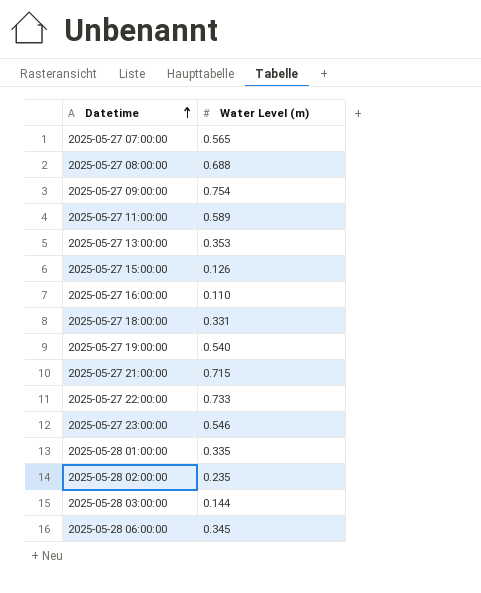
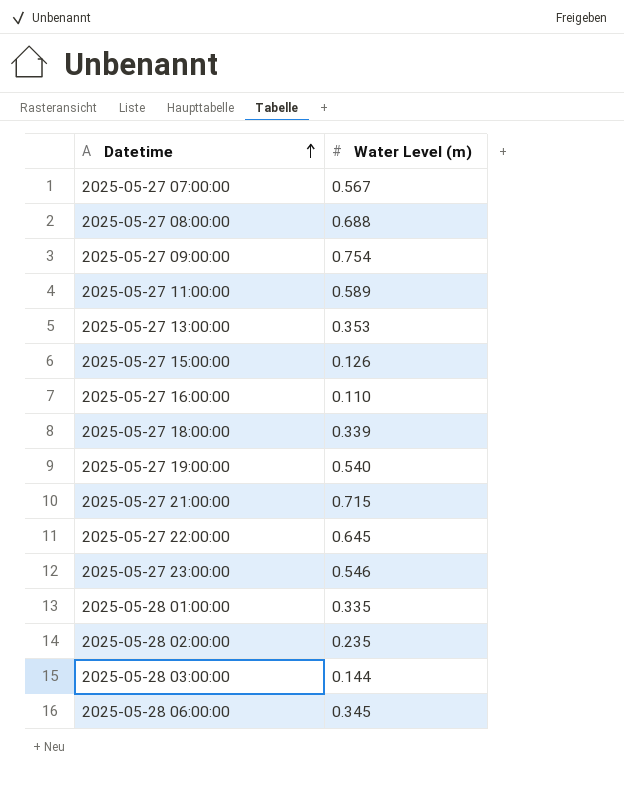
2025-05-27 07:00:00 | Water Level (m): 0.565 -> 0.567
2025-05-27 18:00:00 | Water Level (m): 0.331 -> 0.339
2025-05-27 22:00:00 | Water Level (m): 0.733 -> 0.645

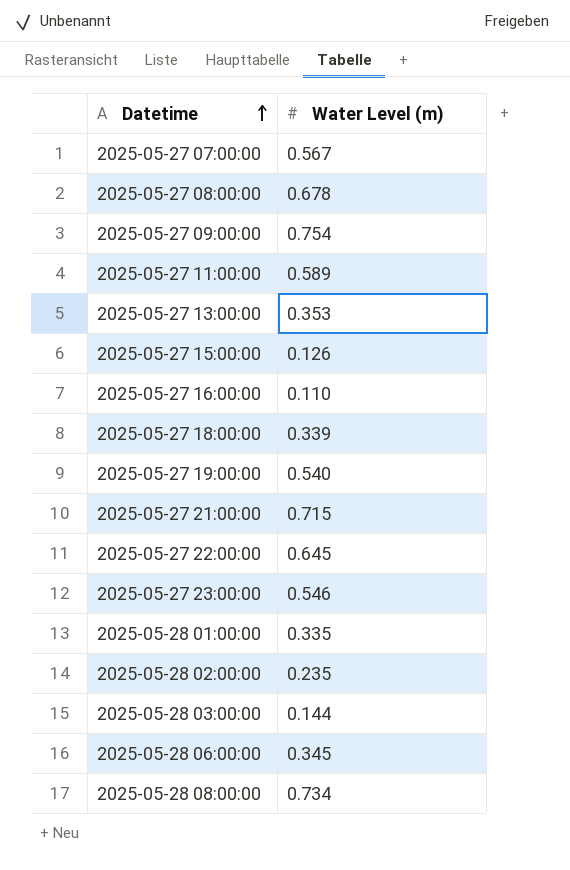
2025-05-27 08:00:00 | Water Level (m): 0.688 -> 0.678
row 2025-05-28 08:00:00: none -> 0.734

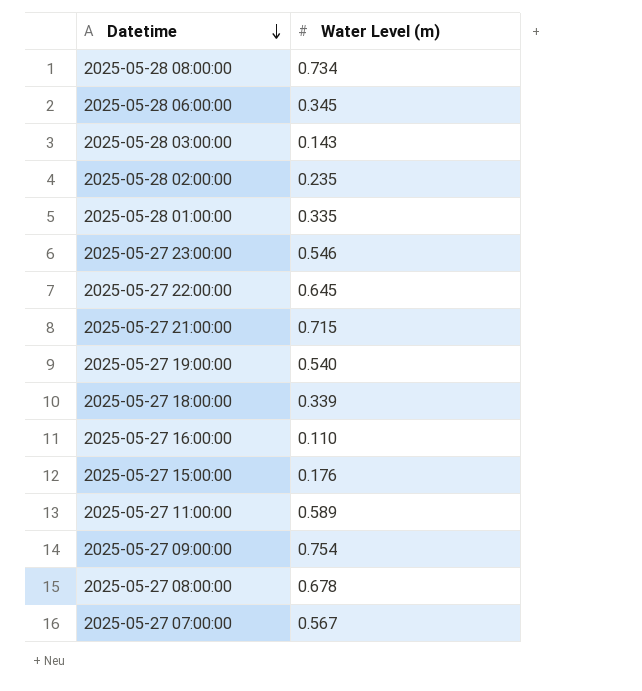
row order: Datetime ascending -> Datetime descending
row 2025-05-27 13:00:00: 0.353 -> none
2025-05-28 03:00:00 | Water Level (m): 0.144 -> 0.143
2025-05-27 15:00:00 | Water Level (m): 0.126 -> 0.176

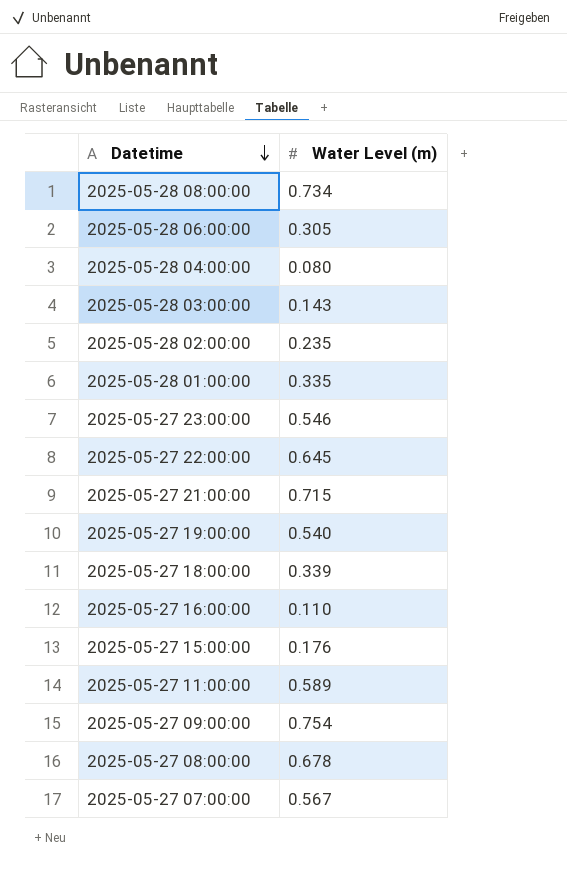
2025-05-28 06:00:00 | Water Level (m): 0.345 -> 0.305
row 2025-05-28 04:00:00: none -> 0.080

